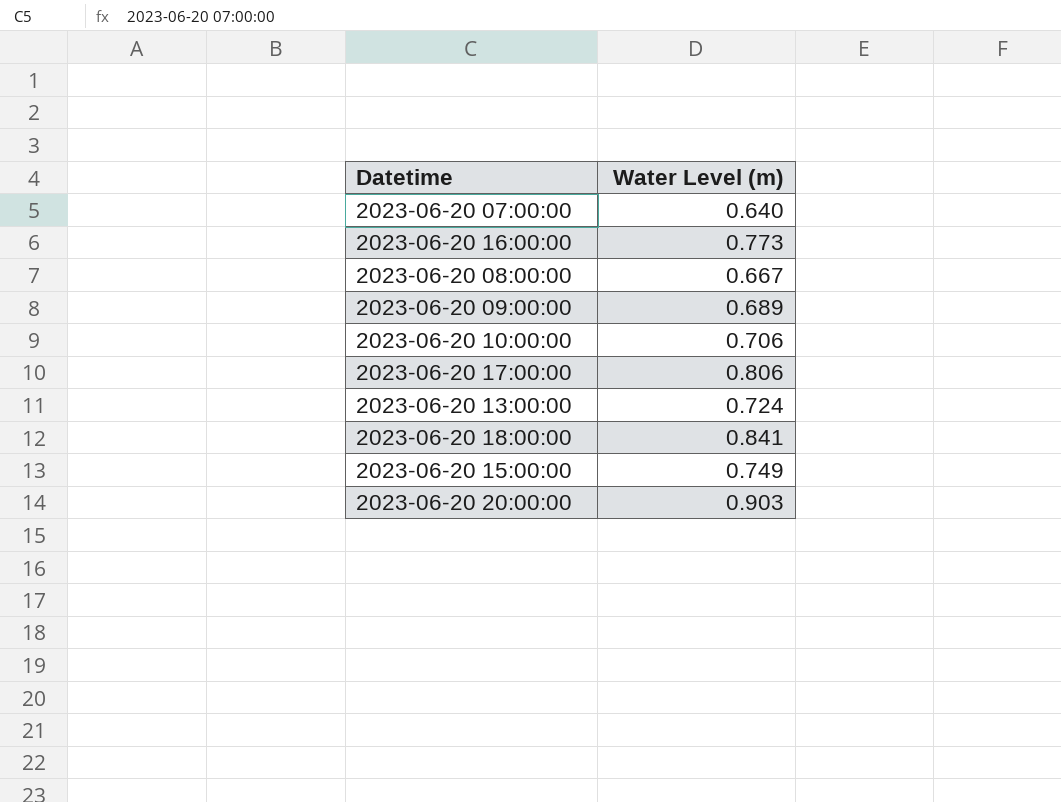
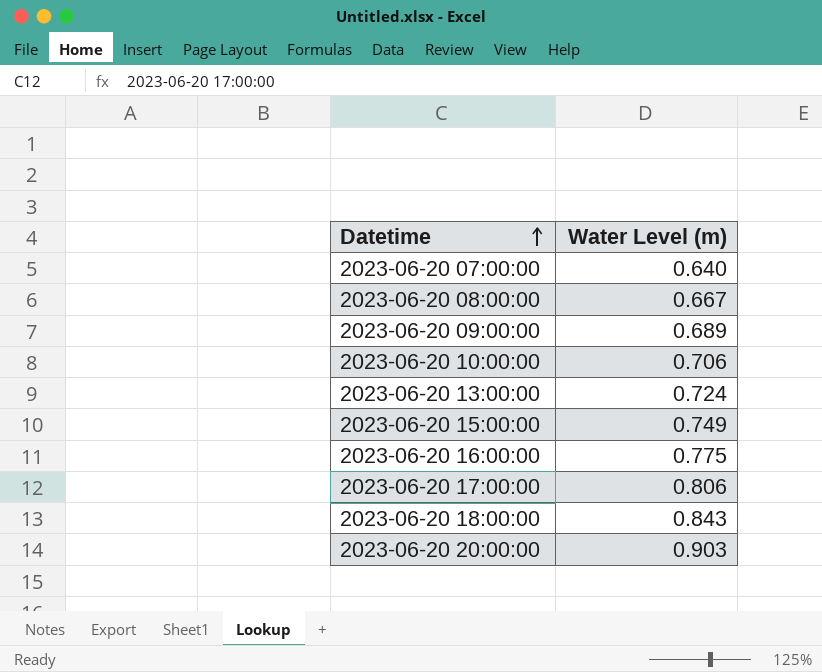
row order: none -> Datetime ascending
2023-06-20 16:00:00 | Water Level (m): 0.773 -> 0.775
2023-06-20 18:00:00 | Water Level (m): 0.841 -> 0.843

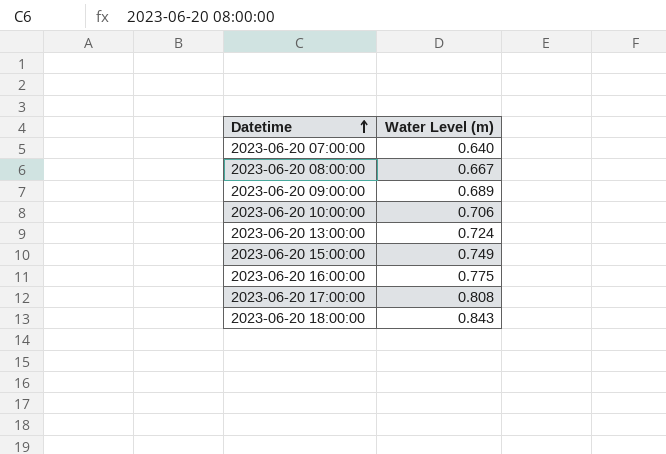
row 2023-06-20 20:00:00: 0.903 -> none
2023-06-20 17:00:00 | Water Level (m): 0.806 -> 0.808

